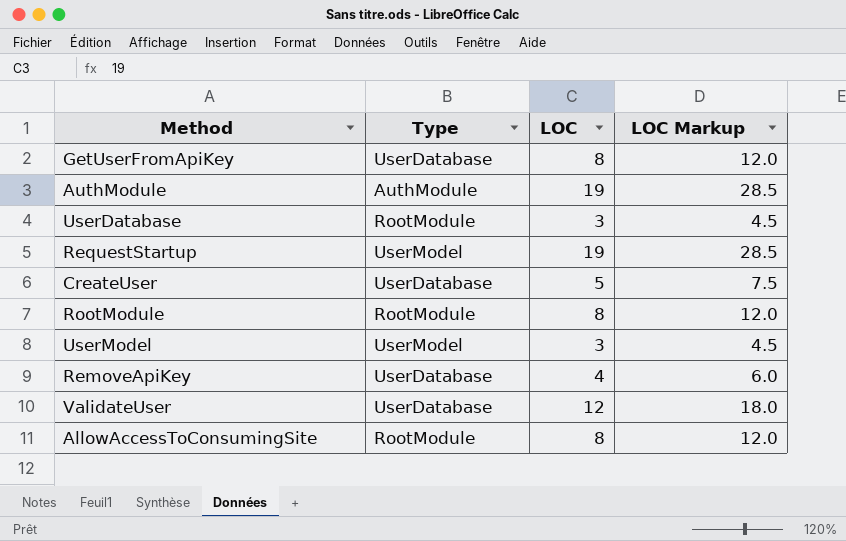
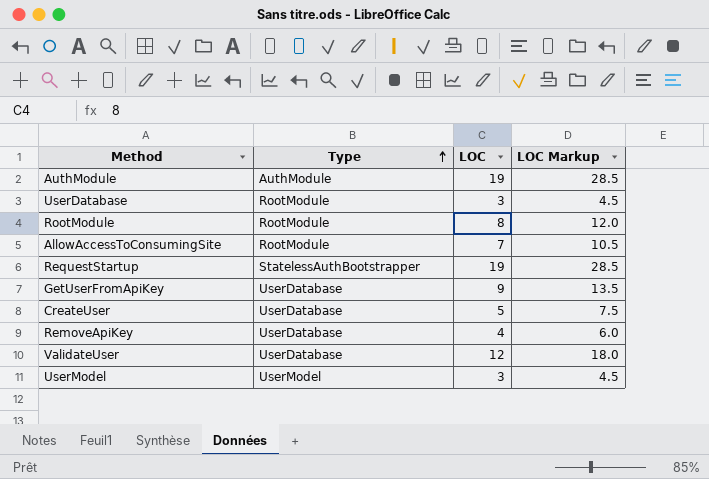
row order: none -> Type ascending
AllowAccessToConsumingSite | LOC: 8 -> 7
AllowAccessToConsumingSite | LOC Markup: 12.0 -> 10.5
RequestStartup | Type: UserModel -> StatelessAuthBootstrapper
GetUserFromApiKey | LOC: 8 -> 9
GetUserFromApiKey | LOC Markup: 12.0 -> 13.5

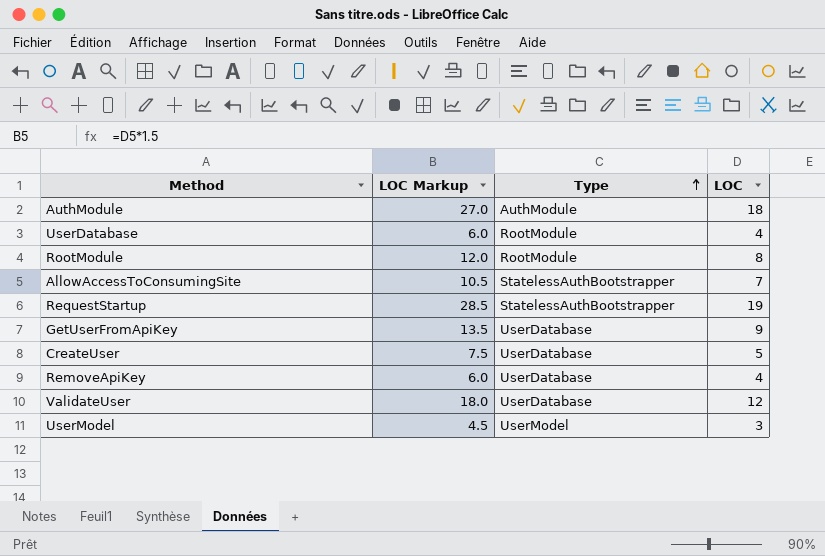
column LOC Markup | position: 4 -> 2
AuthModule | LOC Markup: 28.5 -> 27.0
AuthModule | LOC: 19 -> 18
UserDatabase | LOC Markup: 4.5 -> 6.0
UserDatabase | LOC: 3 -> 4
AllowAccessToConsumingSite | Type: RootModule -> StatelessAuthBootstrapper

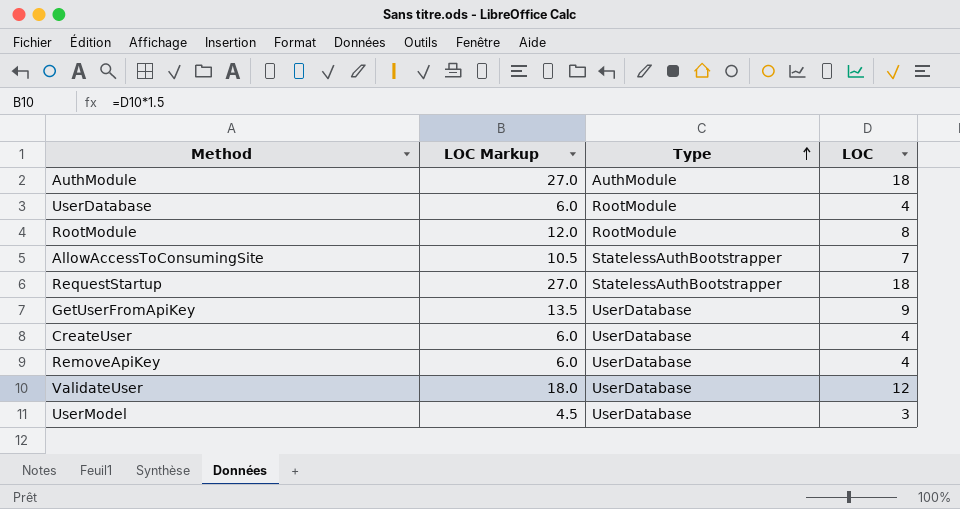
RequestStartup | LOC Markup: 28.5 -> 27.0
RequestStartup | LOC: 19 -> 18
CreateUser | LOC Markup: 7.5 -> 6.0
CreateUser | LOC: 5 -> 4
UserModel | Type: UserModel -> UserDatabase

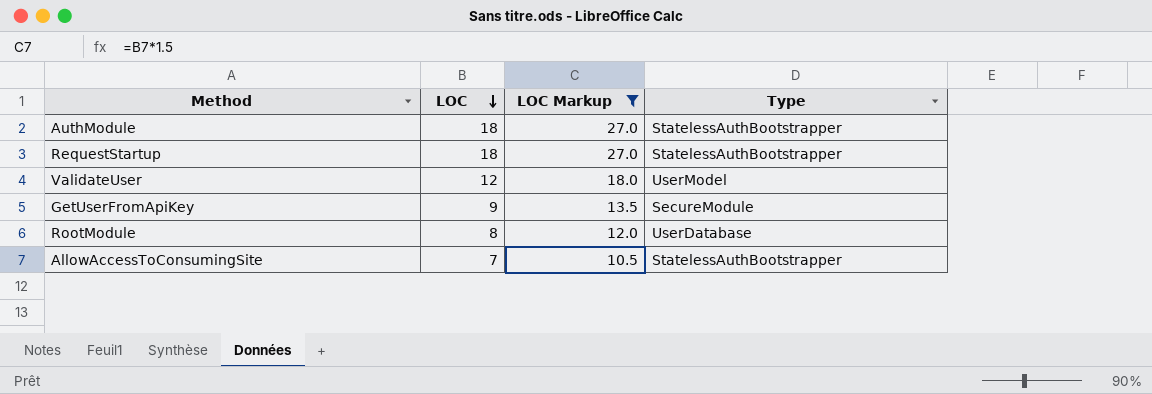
filter: none -> LOC Markup >= 10.5
row order: Type ascending -> LOC descending
column LOC | position: 4 -> 2
AuthModule | Type: AuthModule -> StatelessAuthBootstrapper
ValidateUser | Type: UserDatabase -> UserModel
GetUserFromApiKey | Type: UserDatabase -> SecureModule
RootModule | Type: RootModule -> UserDatabase

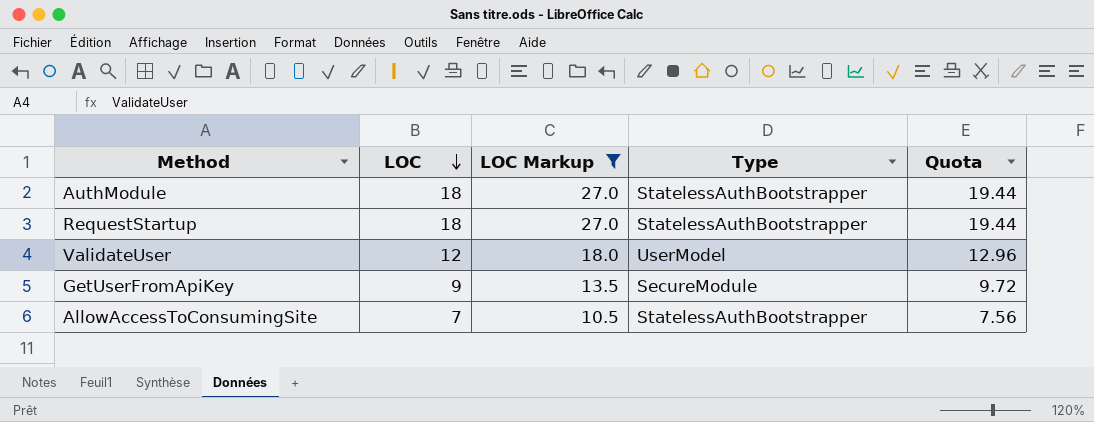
column Quota | formula: none -> [LOC] * 1.08
row RootModule: 8 | 12.0 | UserDatabase -> none

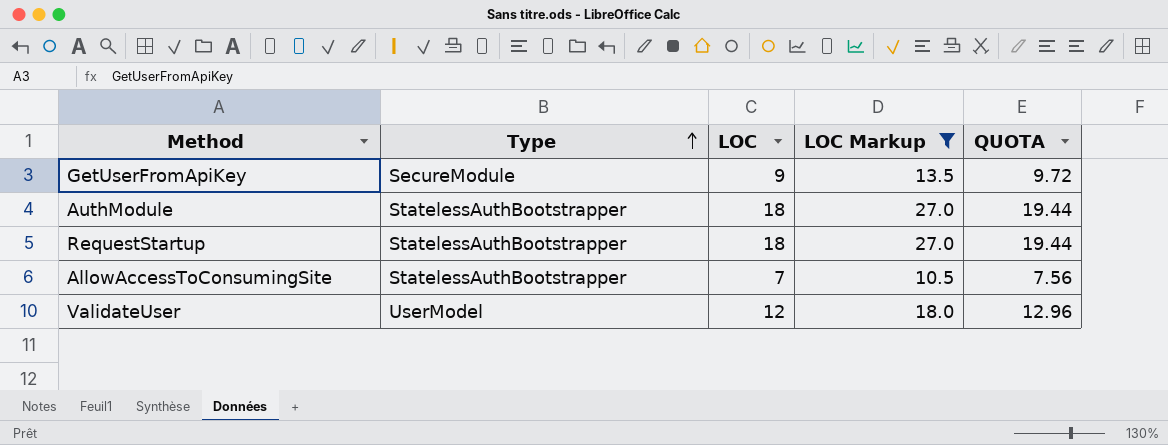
row order: LOC descending -> Type ascending
column Type | position: 4 -> 2
column name: Quota -> QUOTA

